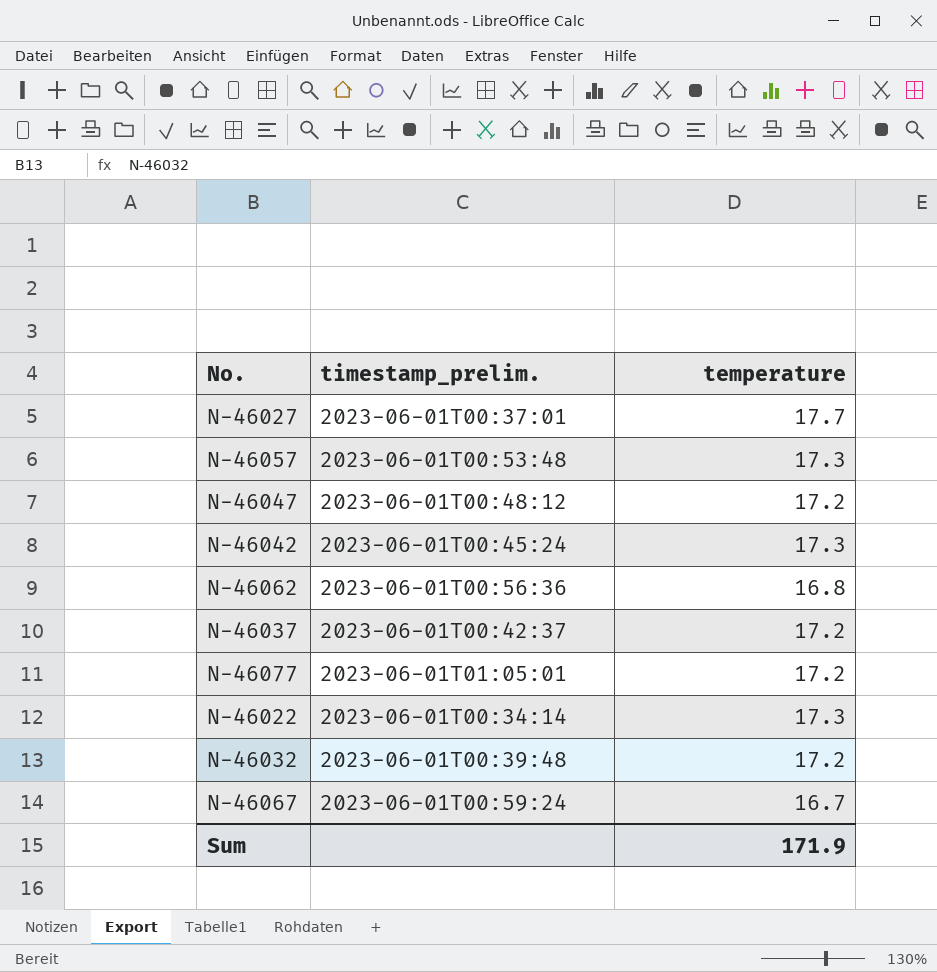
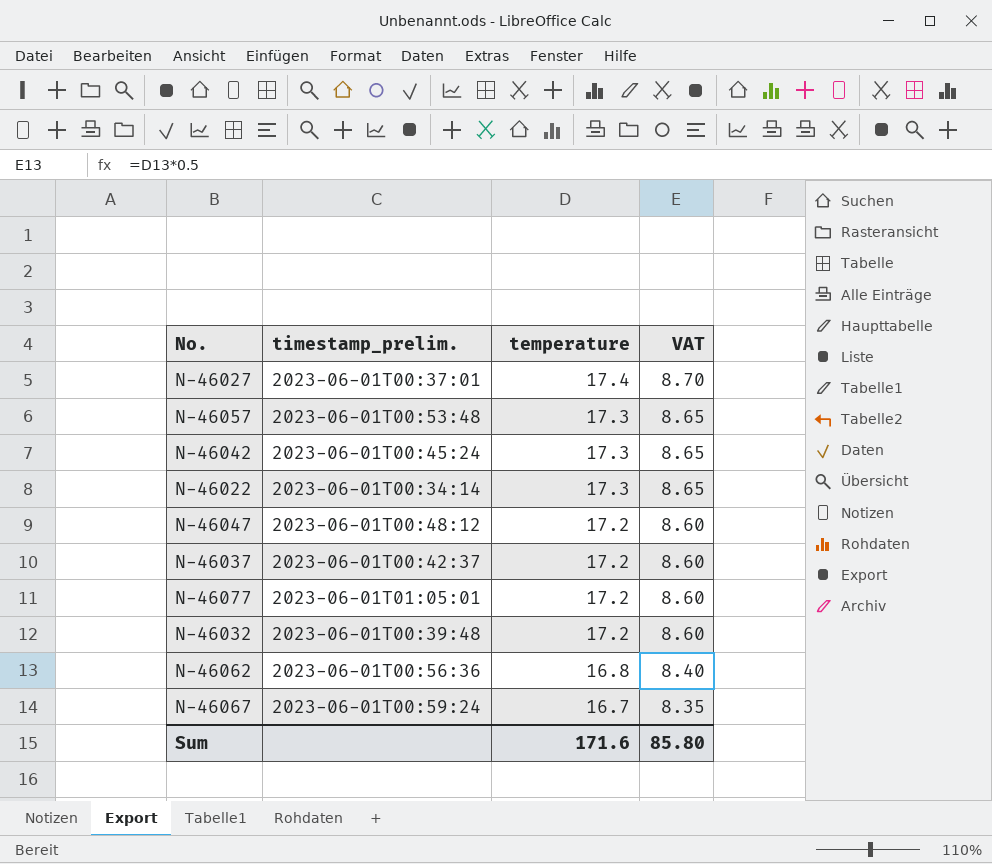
row order: none -> temperature descending
column VAT | formula: none -> [temperature] * 0.5
N-46027 | temperature: 17.7 -> 17.4
Sum | temperature: 171.9 -> 171.6

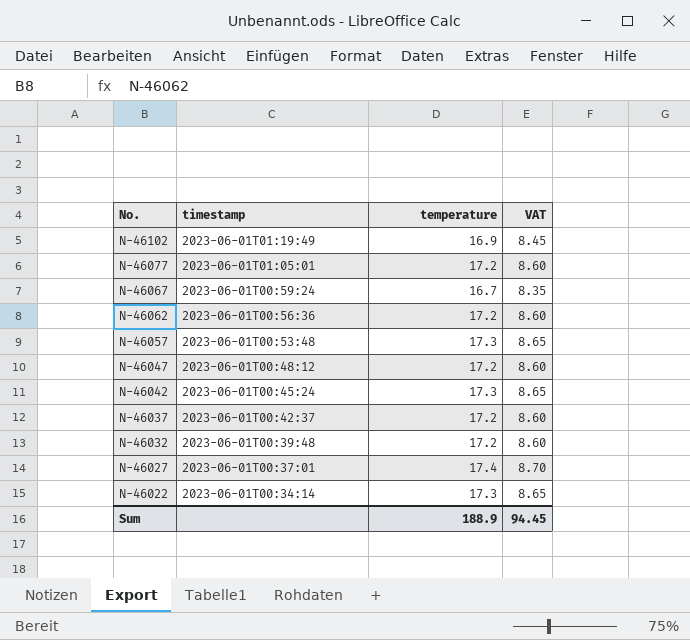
row order: temperature descending -> No. descending
column name: timestamp_prelim. -> timestamp
row N-46102: none -> 2023-06-01T01:19:49 | 16.9 | 8.45
N-46062 | temperature: 16.8 -> 17.2
N-46062 | VAT: 8.40 -> 8.60
Sum | temperature: 171.6 -> 188.9
Sum | VAT: 85.80 -> 94.45

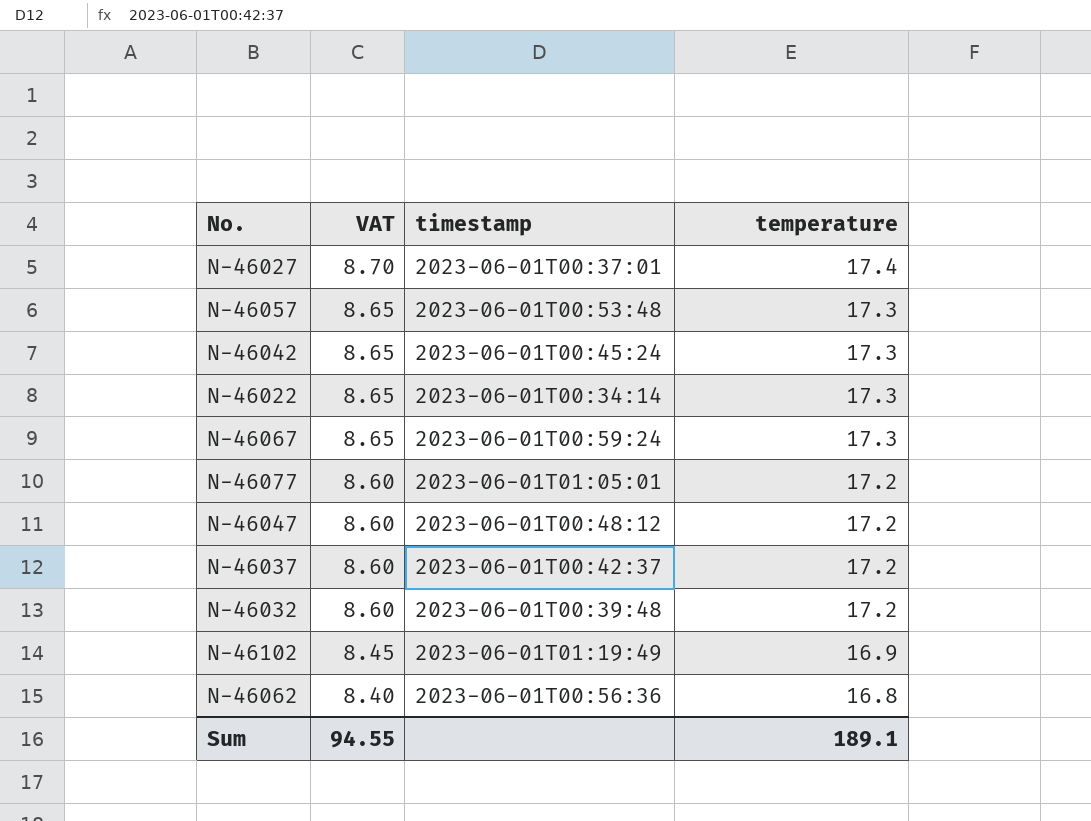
row order: No. descending -> VAT descending
column VAT | position: 4 -> 2
N-46067 | VAT: 8.35 -> 8.65
N-46067 | temperature: 16.7 -> 17.3
N-46062 | VAT: 8.60 -> 8.40
N-46062 | temperature: 17.2 -> 16.8
Sum | VAT: 94.45 -> 94.55
Sum | temperature: 188.9 -> 189.1

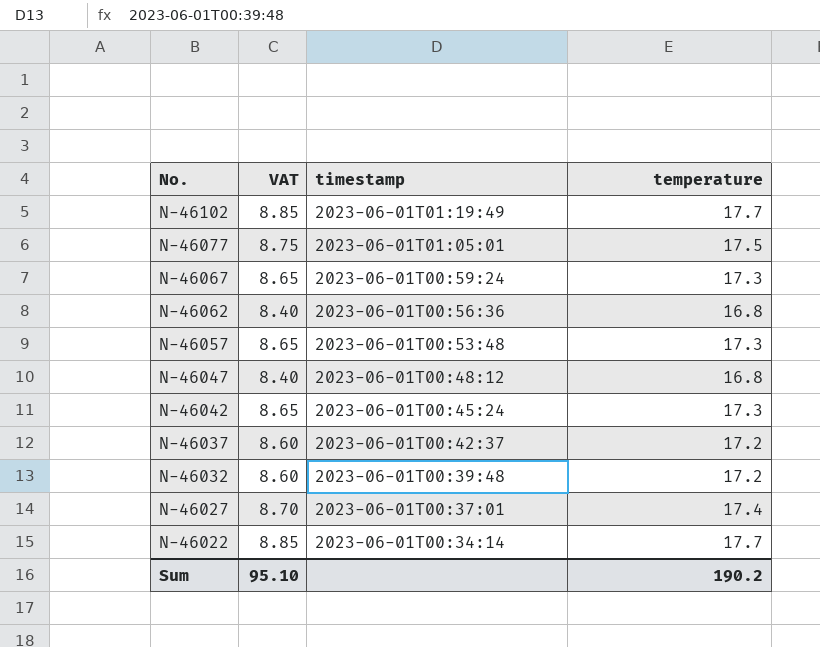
row order: VAT descending -> No. descending
N-46102 | VAT: 8.45 -> 8.85
N-46102 | temperature: 16.9 -> 17.7
N-46077 | VAT: 8.60 -> 8.75
N-46077 | temperature: 17.2 -> 17.5
N-46047 | VAT: 8.60 -> 8.40
N-46047 | temperature: 17.2 -> 16.8
N-46022 | VAT: 8.65 -> 8.85
N-46022 | temperature: 17.3 -> 17.7
Sum | VAT: 94.55 -> 95.10
Sum | temperature: 189.1 -> 190.2

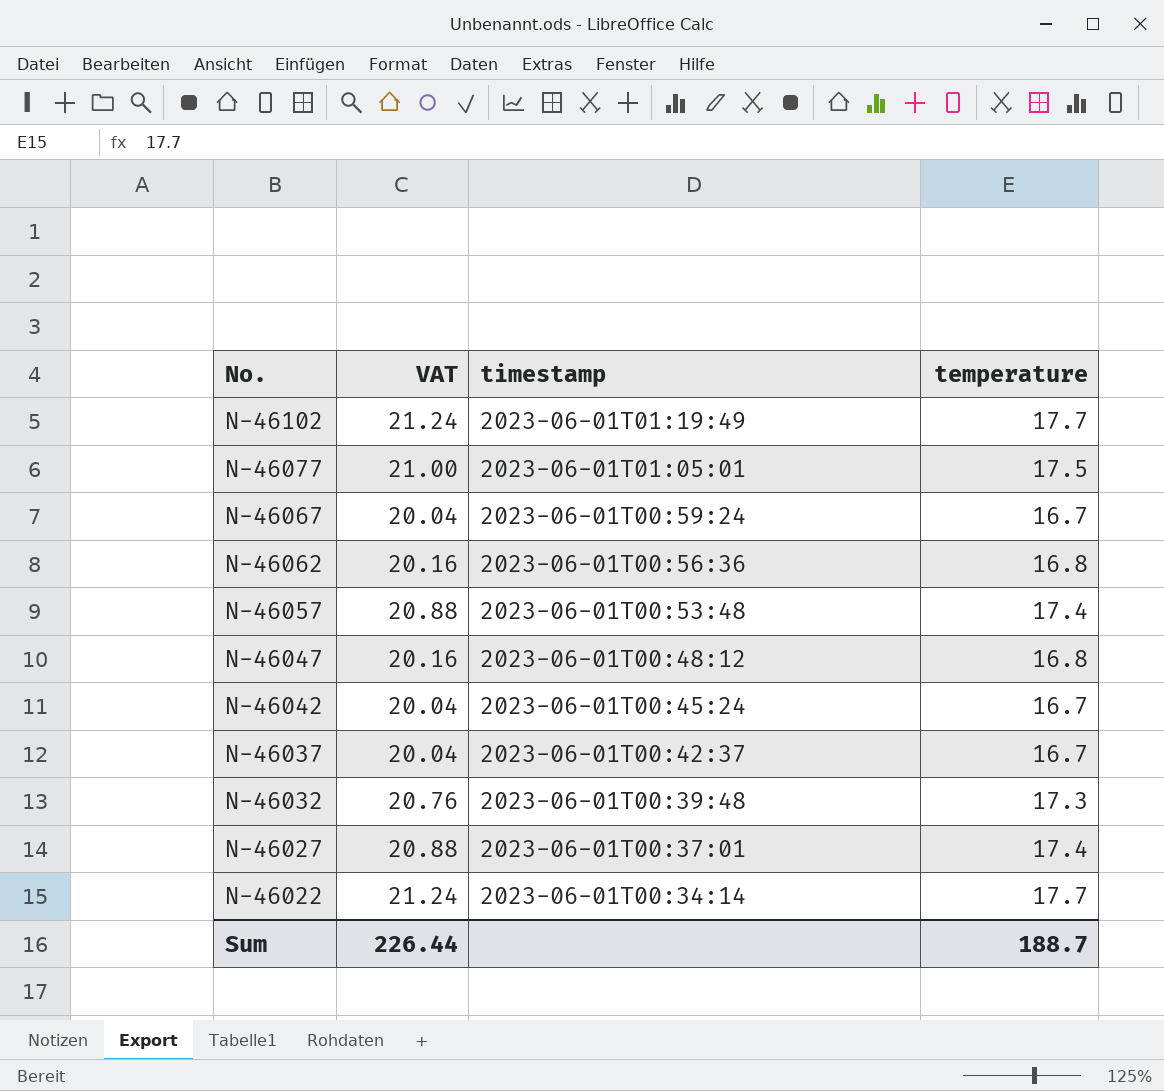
column VAT | formula: [temperature] * 0.5 -> [temperature] * 1.2
N-46067 | temperature: 17.3 -> 16.7
N-46057 | temperature: 17.3 -> 17.4
N-46042 | temperature: 17.3 -> 16.7
N-46037 | temperature: 17.2 -> 16.7
N-46032 | temperature: 17.2 -> 17.3
Sum | VAT: 95.10 -> 226.44
Sum | temperature: 190.2 -> 188.7

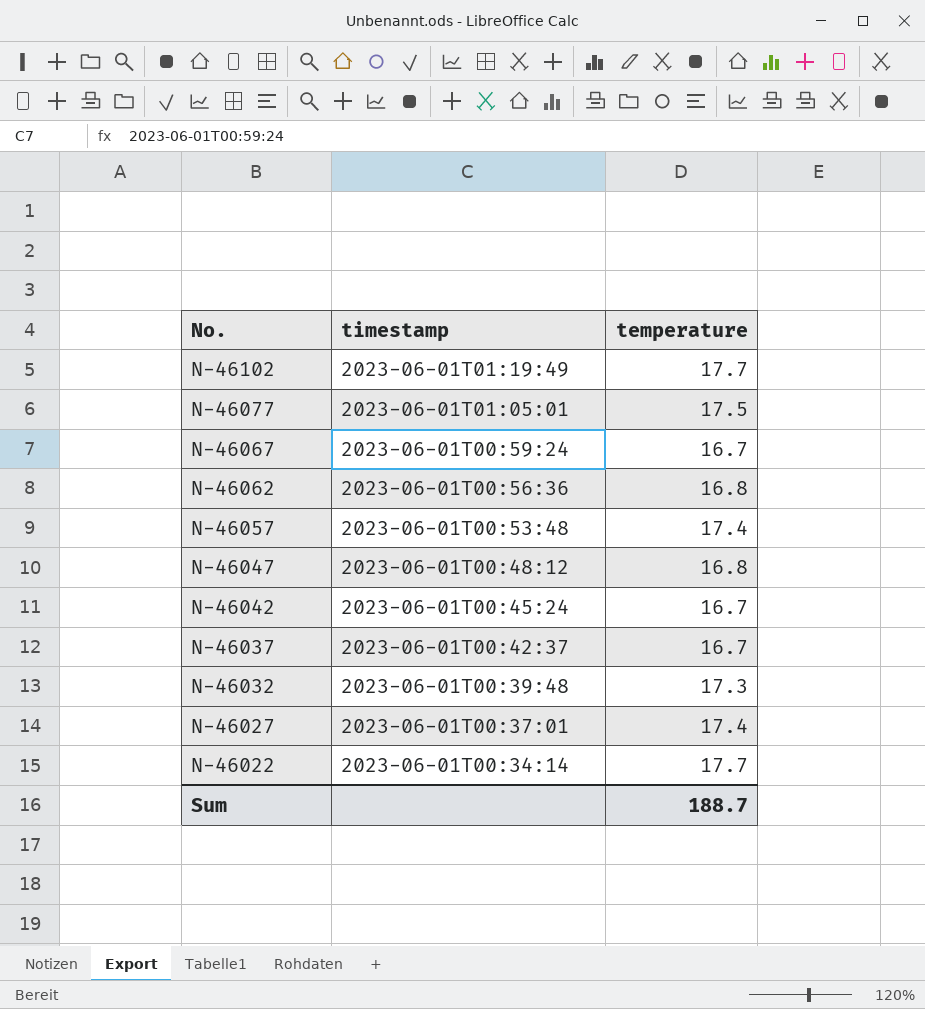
column VAT | formula: [temperature] * 1.2 -> none

